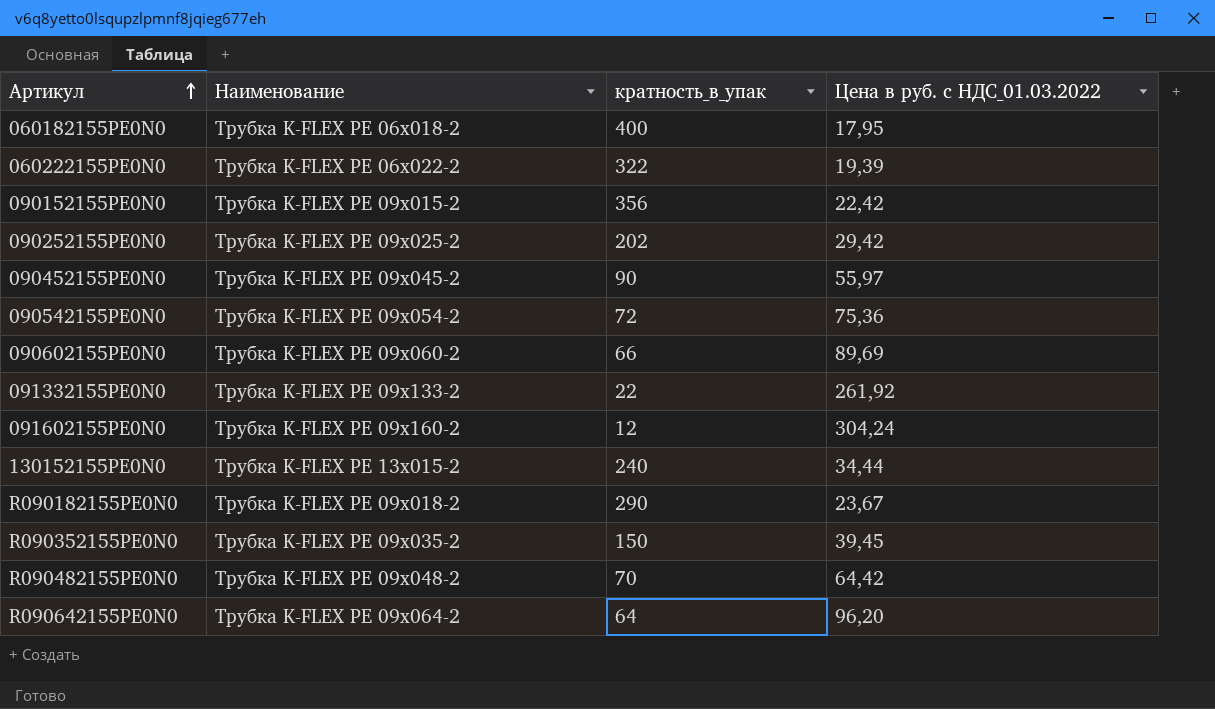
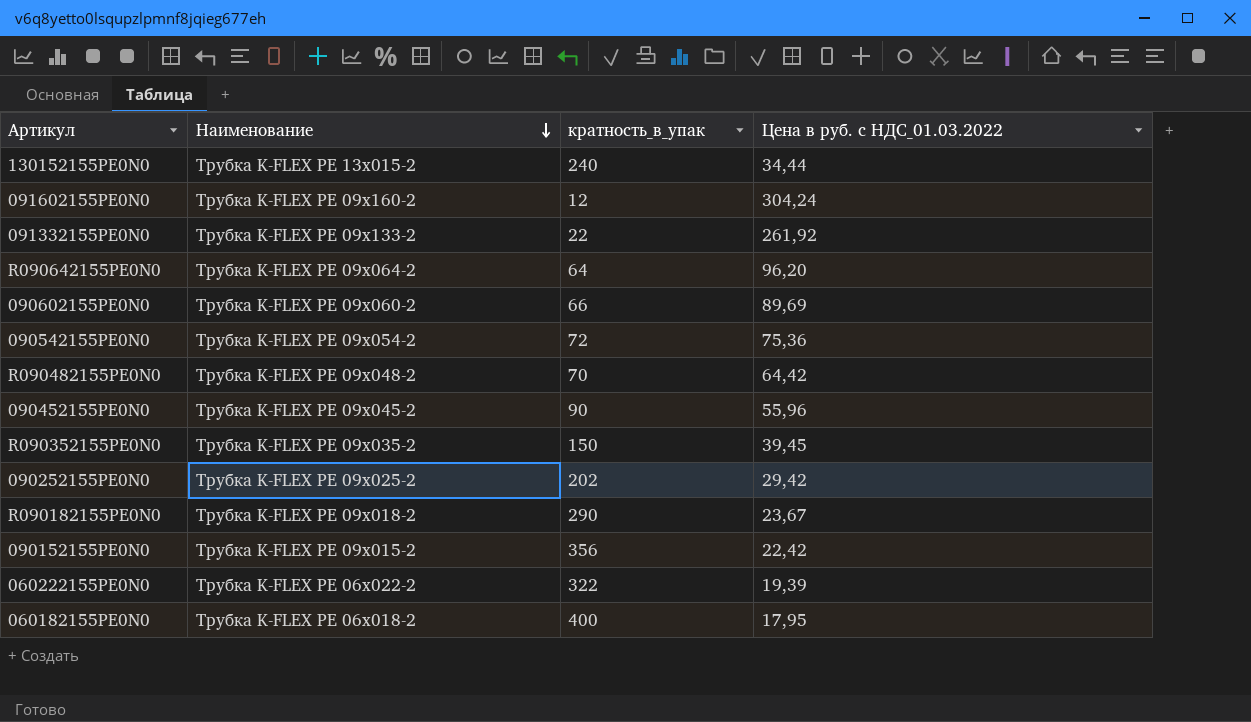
row order: Артикул ascending -> Наименование descending
090452155PE0N0 | Цена в руб. с НДС_01.03.2022: 55,97 -> 55,96

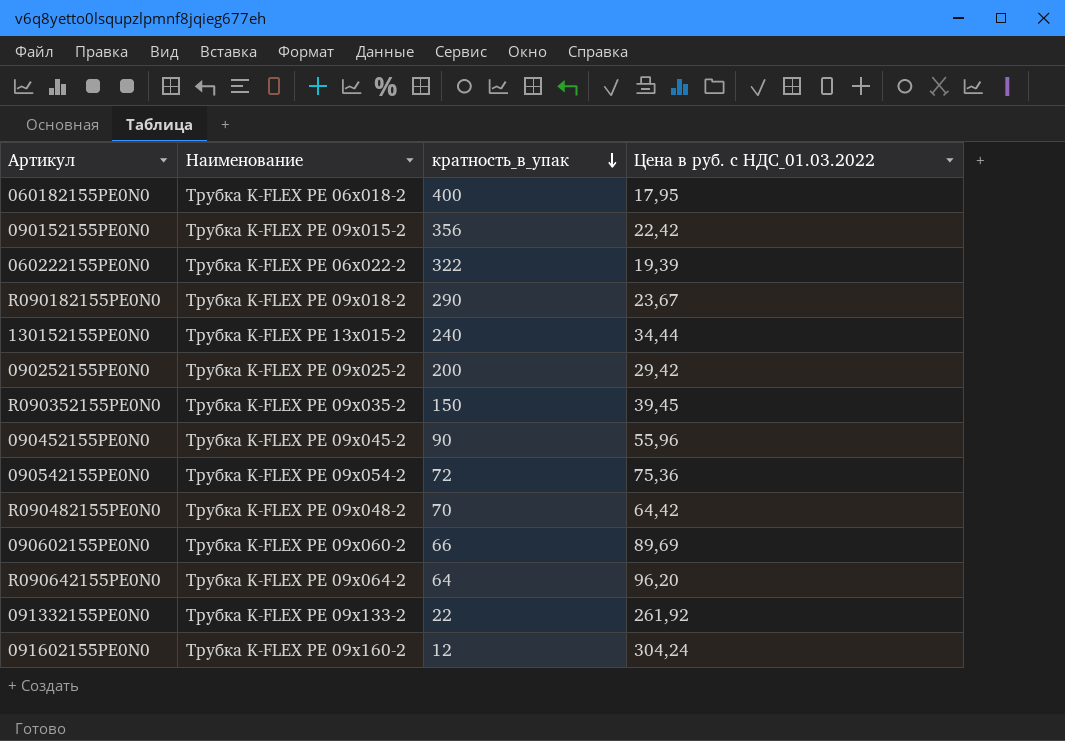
row order: Наименование descending -> кратность_в_упак descending
090252155PE0N0 | кратность_в_упак: 202 -> 200

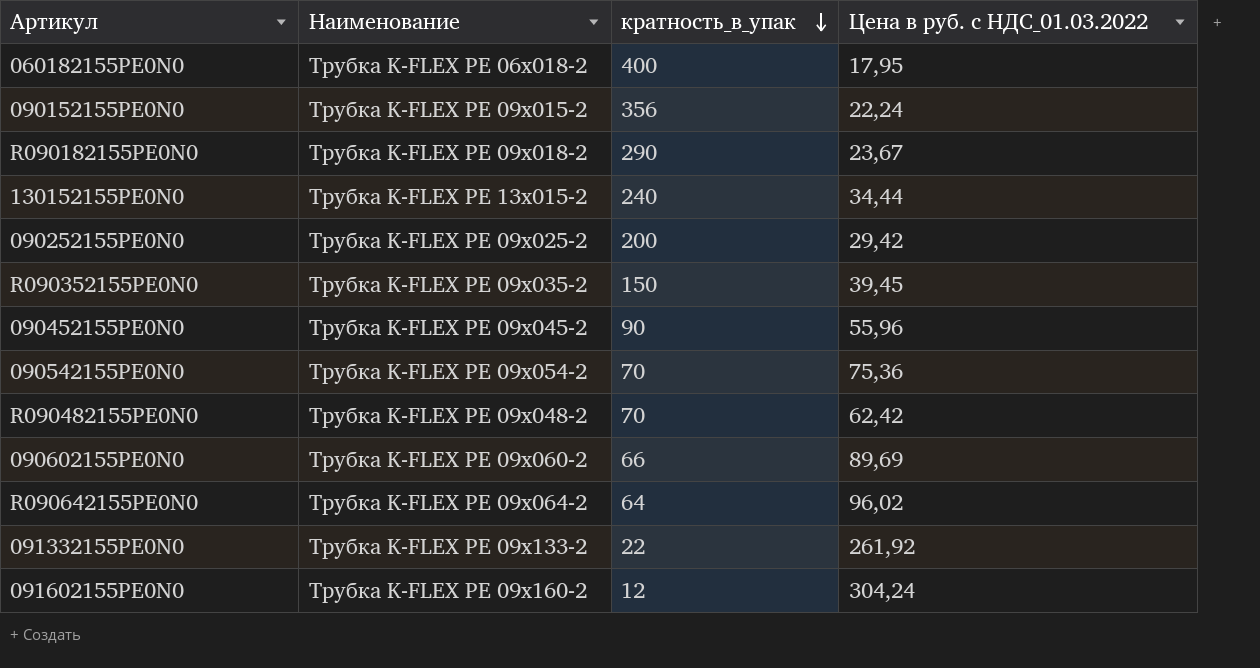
row 060222155PE0N0: Трубка K-FLEX PE 06x022-2 | 322 | 19,39 -> none
090152155PE0N0 | Цена в руб. с НДС_01.03.2022: 22,42 -> 22,24
090542155PE0N0 | кратность_в_упак: 72 -> 70
R090482155PE0N0 | Цена в руб. с НДС_01.03.2022: 64,42 -> 62,42
R090642155PE0N0 | Цена в руб. с НДС_01.03.2022: 96,20 -> 96,02

